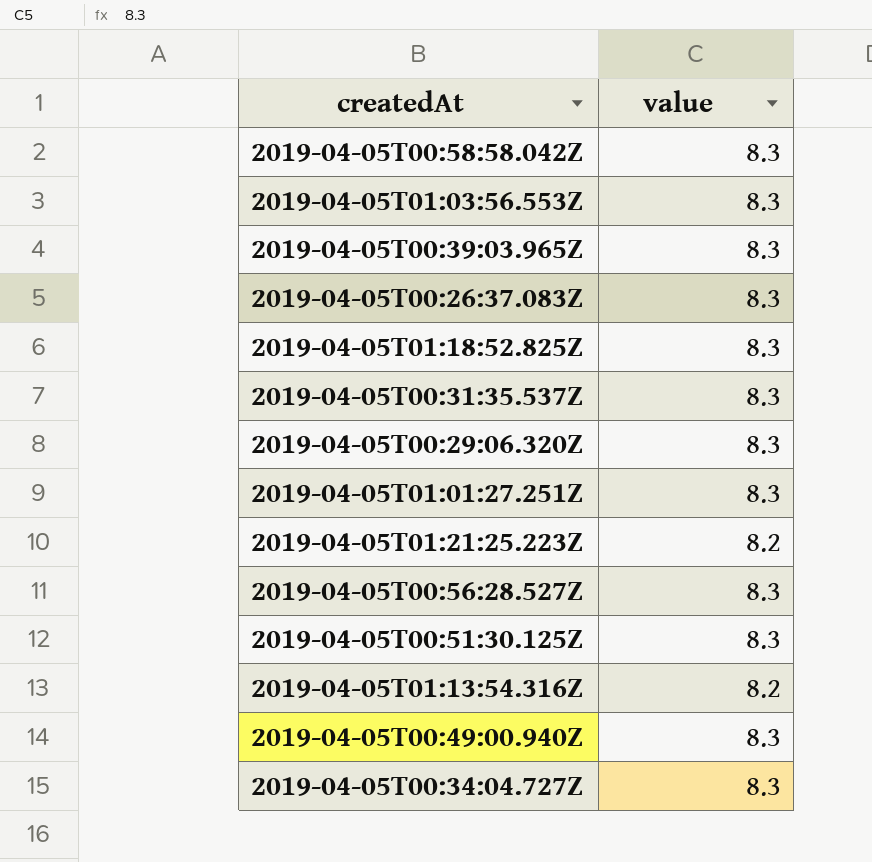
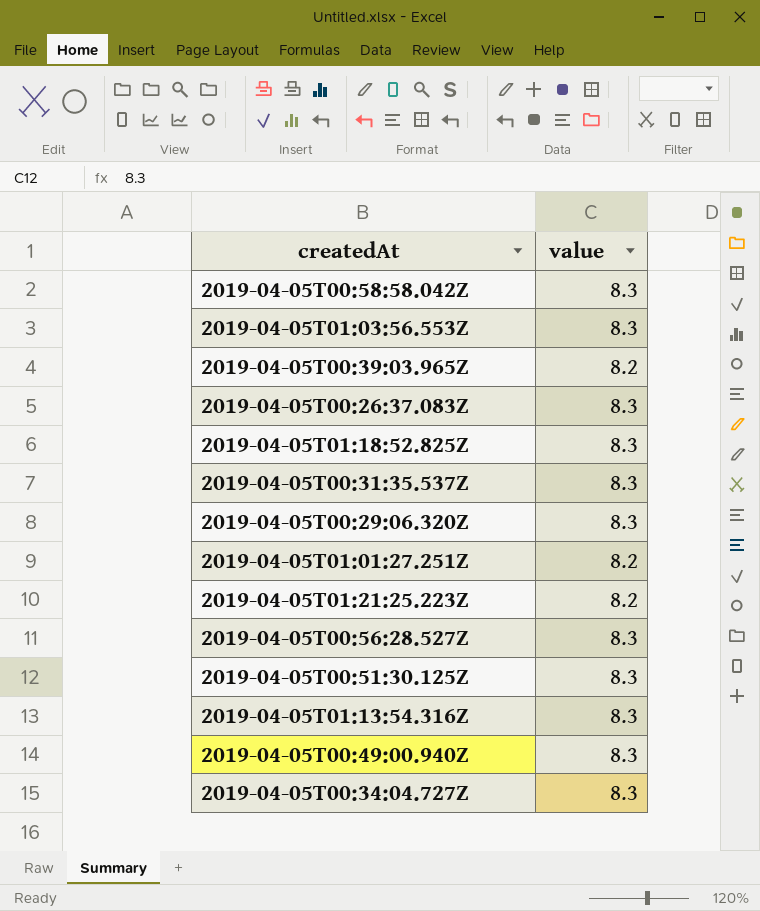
2019-04-05T00:39:03.965Z | value: 8.3 -> 8.2
2019-04-05T01:01:27.251Z | value: 8.3 -> 8.2
2019-04-05T01:13:54.316Z | value: 8.2 -> 8.3

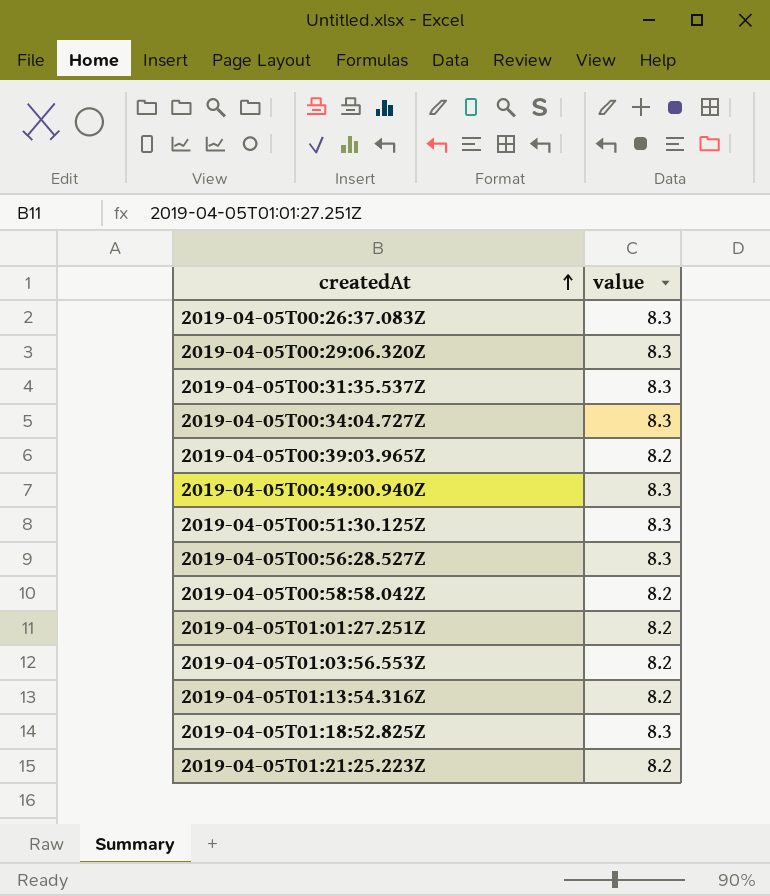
row order: none -> createdAt ascending
2019-04-05T00:58:58.042Z | value: 8.3 -> 8.2
2019-04-05T01:03:56.553Z | value: 8.3 -> 8.2
2019-04-05T01:13:54.316Z | value: 8.3 -> 8.2

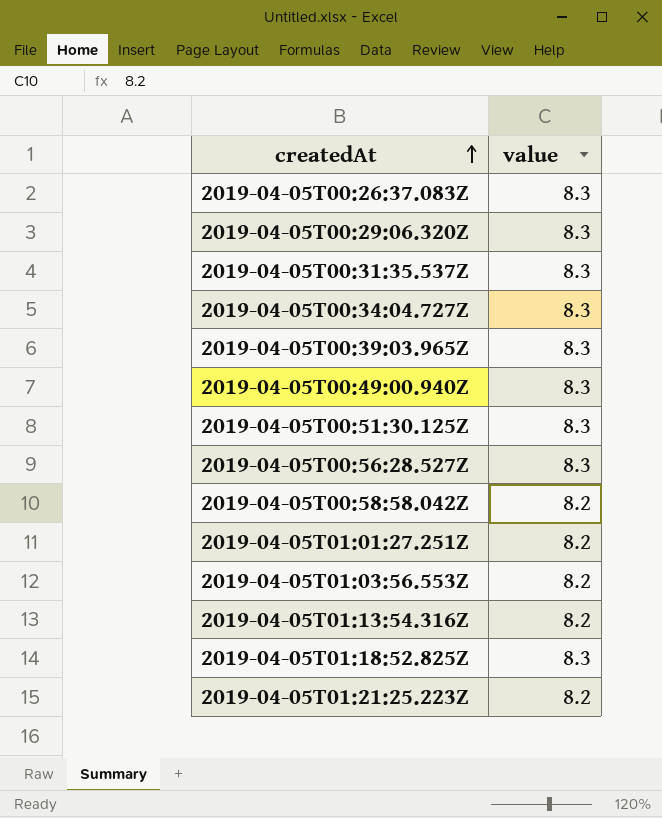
2019-04-05T00:39:03.965Z | value: 8.2 -> 8.3

